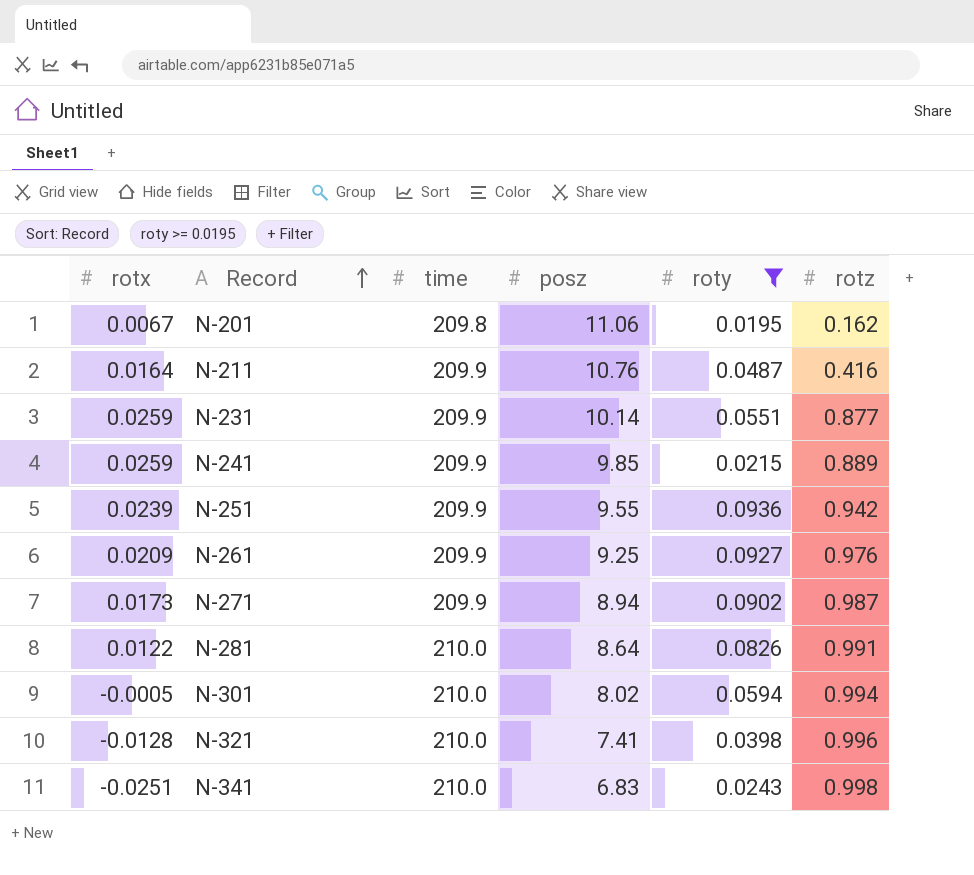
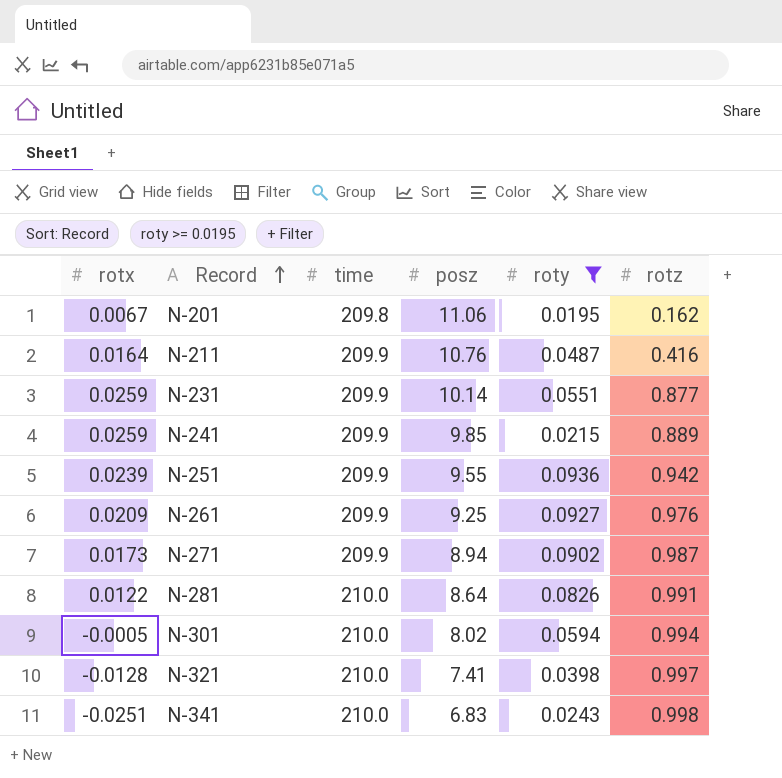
N-321 | rotz: 0.996 -> 0.997

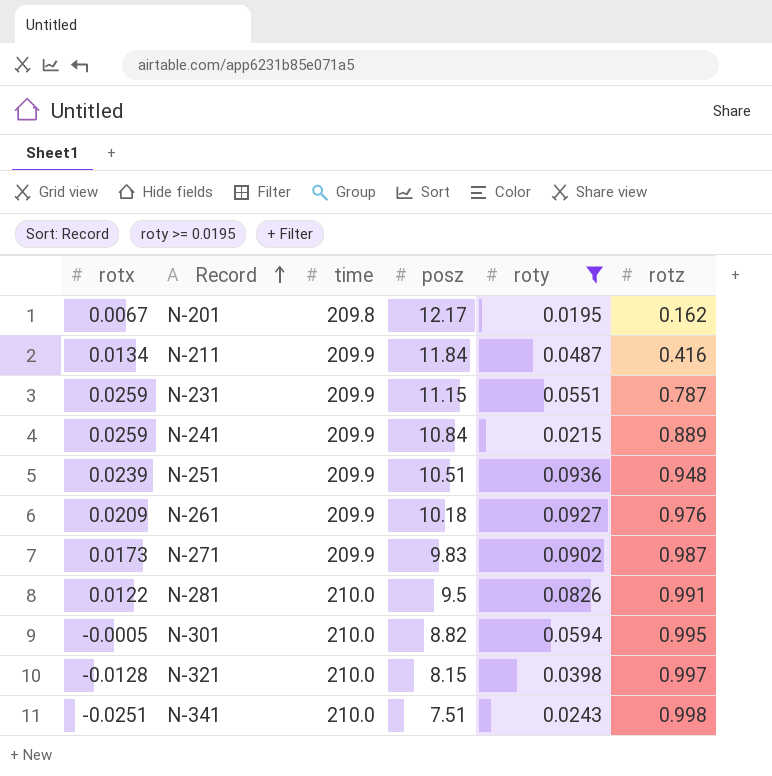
N-201 | posz: 11.06 -> 12.17
N-211 | rotx: 0.0164 -> 0.0134
N-211 | posz: 10.76 -> 11.84
N-231 | posz: 10.14 -> 11.15
N-231 | rotz: 0.877 -> 0.787
N-241 | posz: 9.85 -> 10.84
N-251 | posz: 9.55 -> 10.51
N-251 | rotz: 0.942 -> 0.948
N-261 | posz: 9.25 -> 10.18
N-271 | posz: 8.94 -> 9.83
N-281 | posz: 8.64 -> 9.5
N-301 | posz: 8.02 -> 8.82
N-301 | rotz: 0.994 -> 0.995
N-321 | posz: 7.41 -> 8.15
N-341 | posz: 6.83 -> 7.51

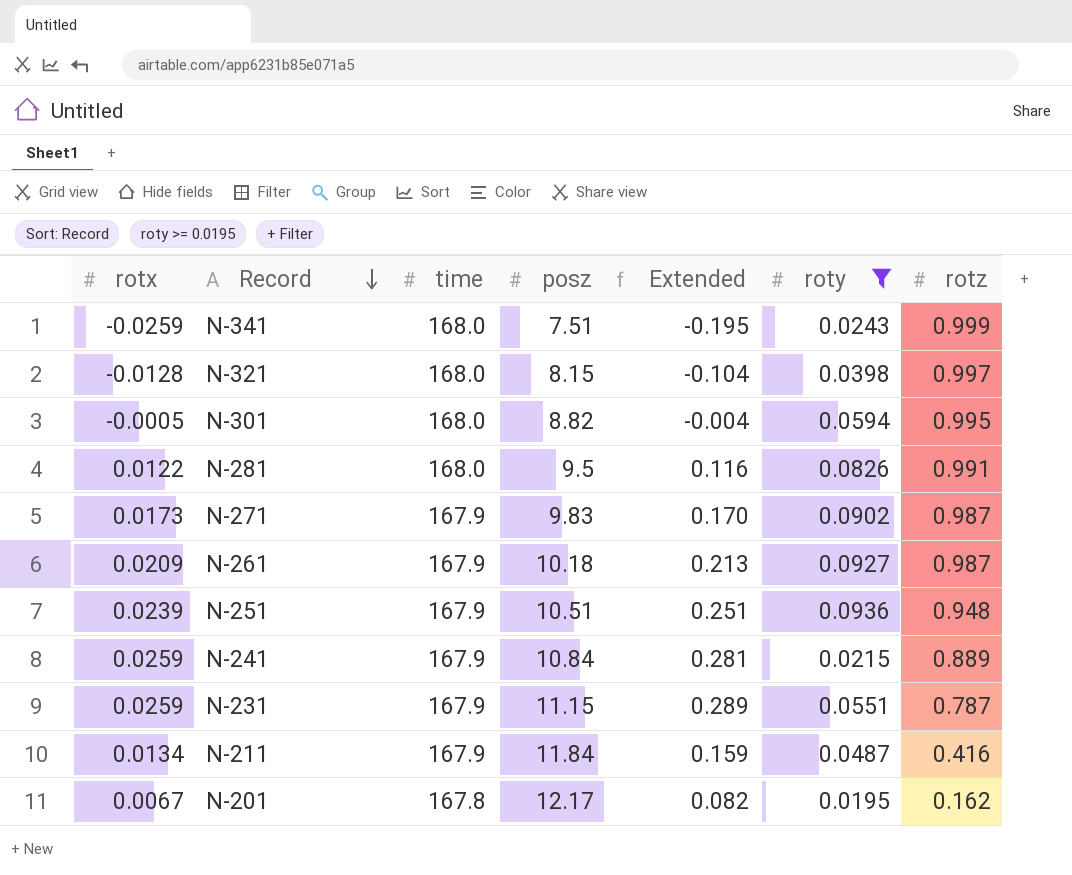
row order: Record ascending -> Record descending
column Extended | formula: none -> [rotx] * [posz]
N-341 | rotx: -0.0251 -> -0.0259
N-341 | time: 210.0 -> 168.0
N-341 | rotz: 0.998 -> 0.999
N-321 | time: 210.0 -> 168.0
N-301 | time: 210.0 -> 168.0
N-281 | time: 210.0 -> 168.0
N-271 | time: 209.9 -> 167.9
N-261 | time: 209.9 -> 167.9
N-261 | rotz: 0.976 -> 0.987
N-251 | time: 209.9 -> 167.9
N-241 | time: 209.9 -> 167.9
N-231 | time: 209.9 -> 167.9
N-211 | time: 209.9 -> 167.9
N-201 | time: 209.8 -> 167.8

